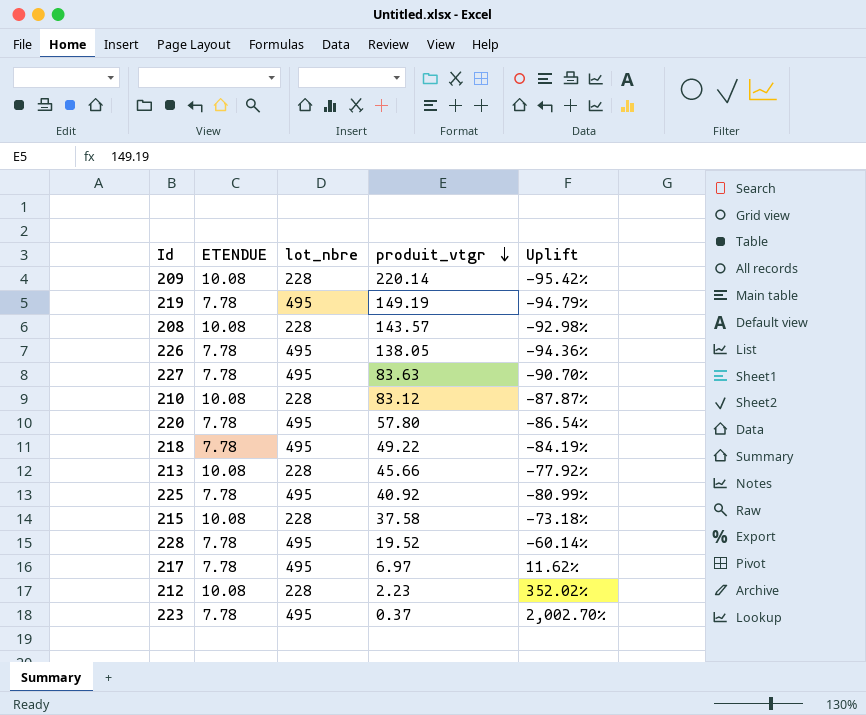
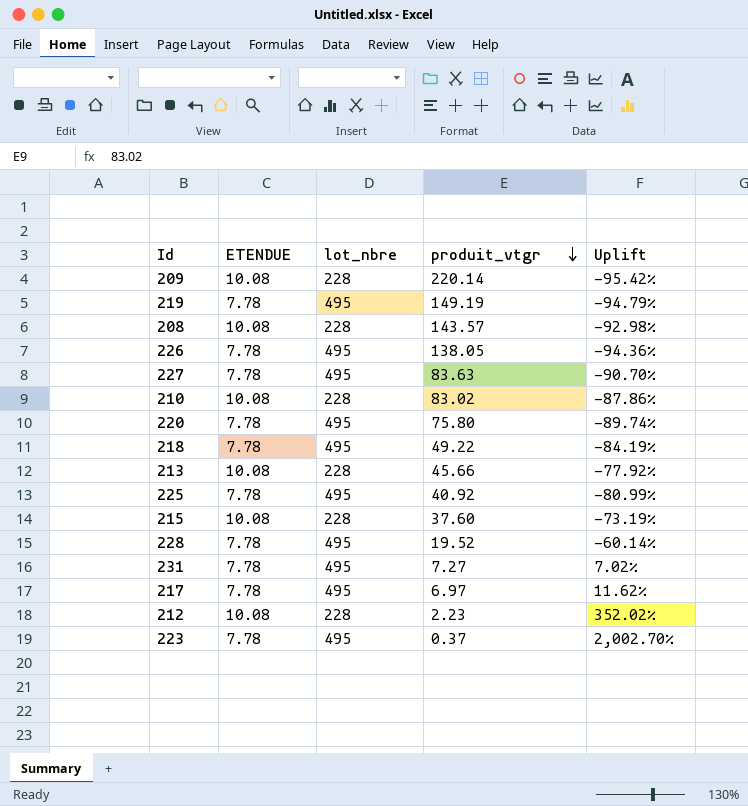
210 | produit_vtgr: 83.12 -> 83.02
210 | Uplift: -87.87% -> -87.86%
220 | produit_vtgr: 57.80 -> 75.80
220 | Uplift: -86.54% -> -89.74%
215 | produit_vtgr: 37.58 -> 37.60
215 | Uplift: -73.18% -> -73.19%
row 231: none -> 7.78 | 495 | 7.27 | 7.02%

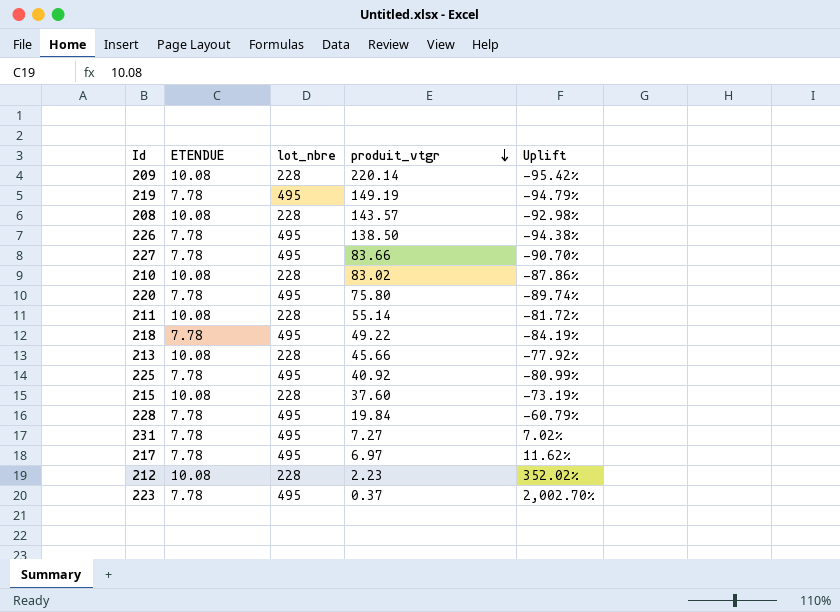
226 | produit_vtgr: 138.05 -> 138.50
226 | Uplift: -94.36% -> -94.38%
227 | produit_vtgr: 83.63 -> 83.66
row 211: none -> 10.08 | 228 | 55.14 | -81.72%
228 | produit_vtgr: 19.52 -> 19.84
228 | Uplift: -60.14% -> -60.79%

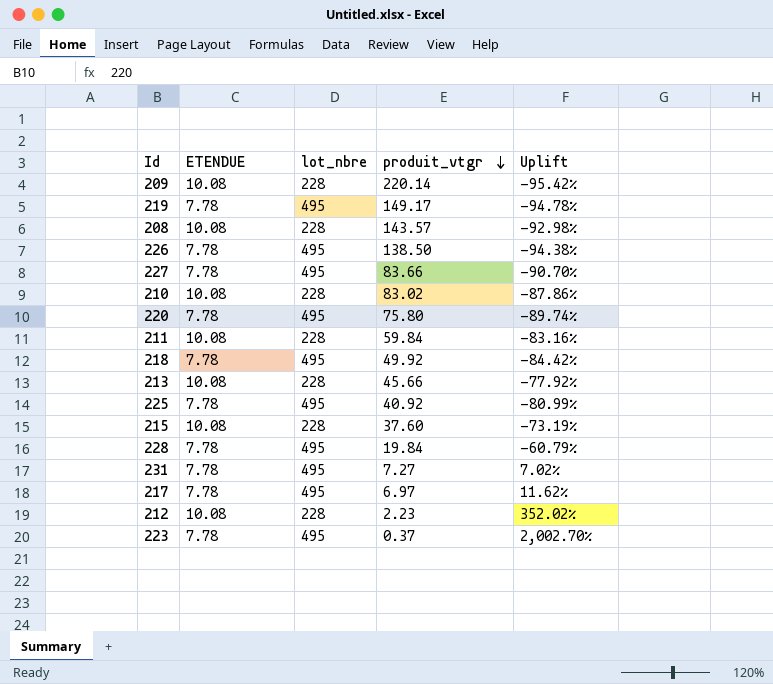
219 | produit_vtgr: 149.19 -> 149.17
219 | Uplift: -94.79% -> -94.78%
211 | produit_vtgr: 55.14 -> 59.84
211 | Uplift: -81.72% -> -83.16%
218 | produit_vtgr: 49.22 -> 49.92
218 | Uplift: -84.19% -> -84.42%

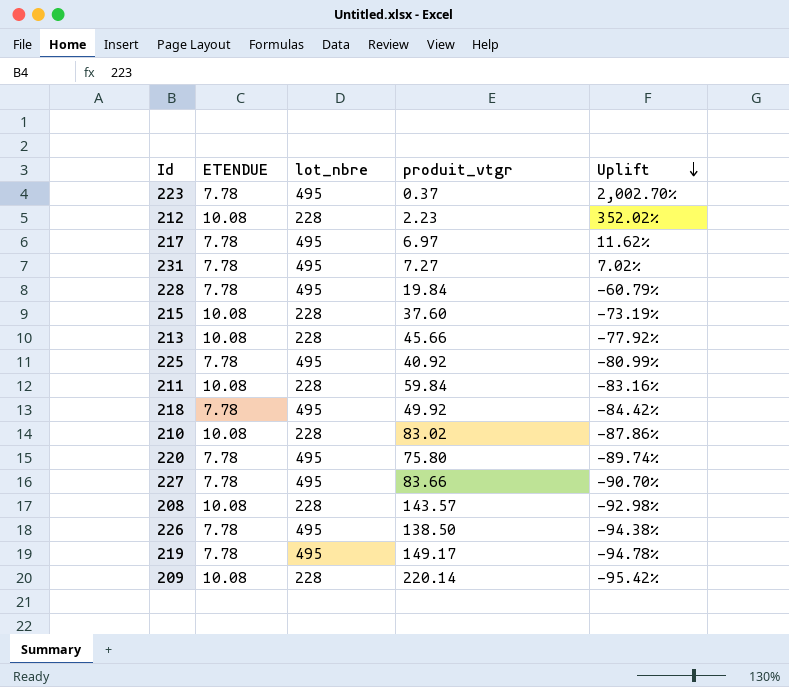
row order: produit_vtgr descending -> Uplift descending

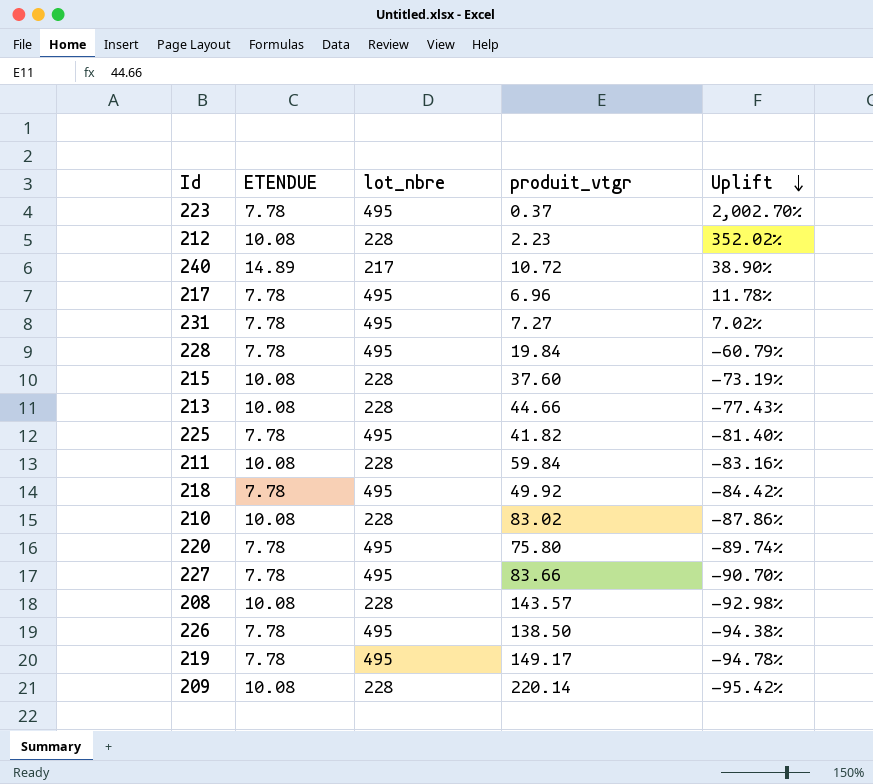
row 240: none -> 14.89 | 217 | 10.72 | 38.90%
217 | produit_vtgr: 6.97 -> 6.96
217 | Uplift: 11.62% -> 11.78%
213 | produit_vtgr: 45.66 -> 44.66
213 | Uplift: -77.92% -> -77.43%
225 | produit_vtgr: 40.92 -> 41.82
225 | Uplift: -80.99% -> -81.40%

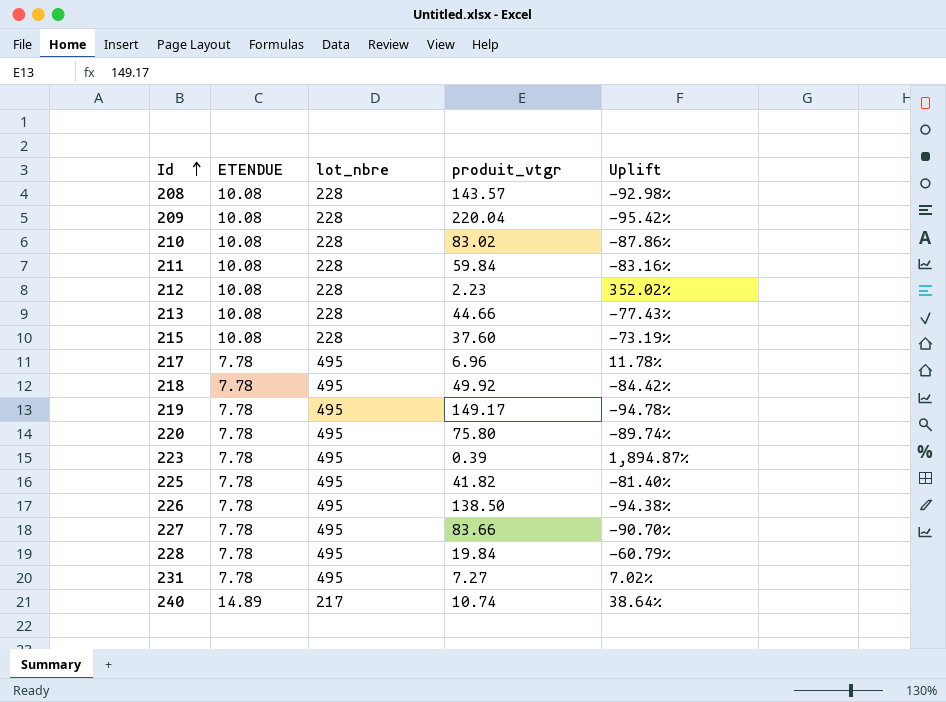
row order: Uplift descending -> Id ascending
209 | produit_vtgr: 220.14 -> 220.04
223 | produit_vtgr: 0.37 -> 0.39
223 | Uplift: 2,002.70% -> 1,894.87%
240 | produit_vtgr: 10.72 -> 10.74
240 | Uplift: 38.90% -> 38.64%

